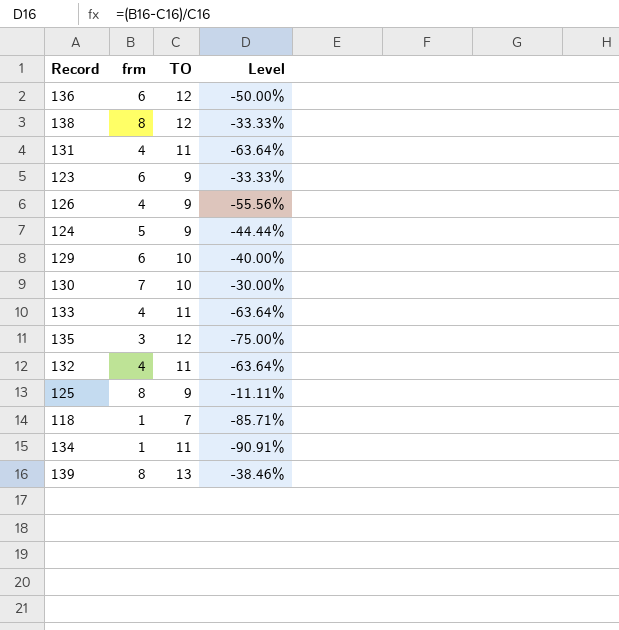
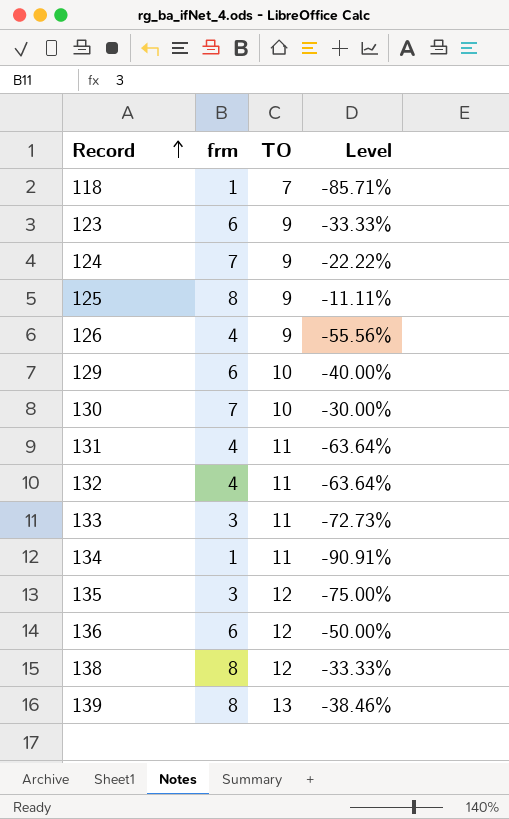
row order: none -> Record ascending
124 | frm: 5 -> 7
124 | Level: -44.44% -> -22.22%
133 | frm: 4 -> 3
133 | Level: -63.64% -> -72.73%

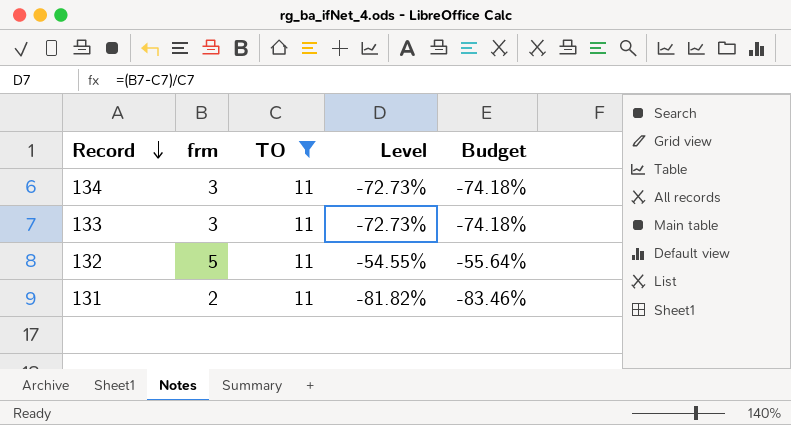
filter: none -> TO = 11
row order: Record ascending -> Record descending
column Budget | formula: none -> [Level] * 1.02
134 | frm: 1 -> 3
134 | Level: -90.91% -> -72.73%
132 | frm: 4 -> 5
132 | Level: -63.64% -> -54.55%
131 | frm: 4 -> 2
131 | Level: -63.64% -> -81.82%

